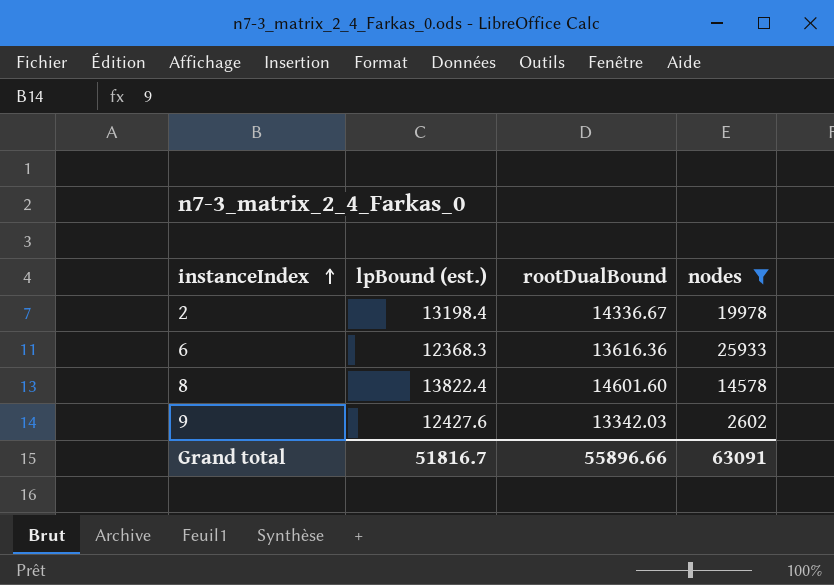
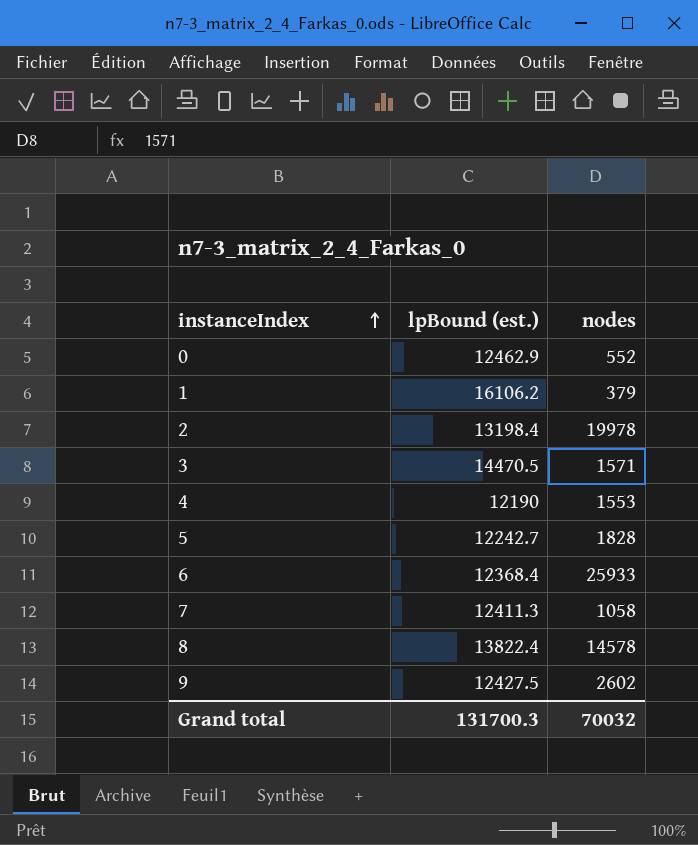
filter: nodes >= 2602 -> none
column rootDualBound | position: 3 -> none
6 | lpBound (est.): 12368.3 -> 12368.4
9 | lpBound (est.): 12427.6 -> 12427.5
Grand total | lpBound (est.): 51816.7 -> 131700.3
Grand total | nodes: 63091 -> 70032

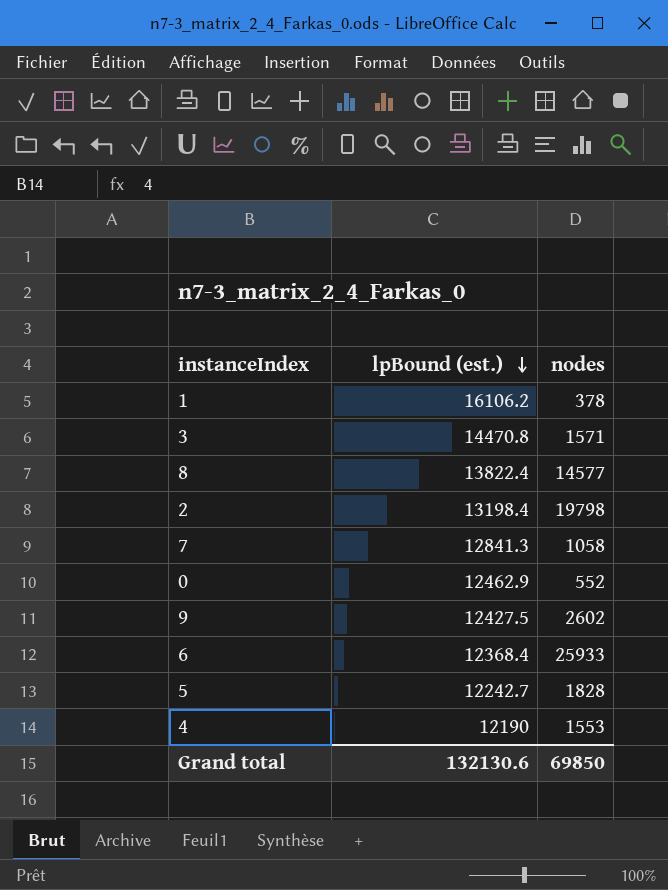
row order: instanceIndex ascending -> lpBound (est.) descending
1 | nodes: 379 -> 378
3 | lpBound (est.): 14470.5 -> 14470.8
8 | nodes: 14578 -> 14577
2 | nodes: 19978 -> 19798
7 | lpBound (est.): 12411.3 -> 12841.3
Grand total | lpBound (est.): 131700.3 -> 132130.6
Grand total | nodes: 70032 -> 69850

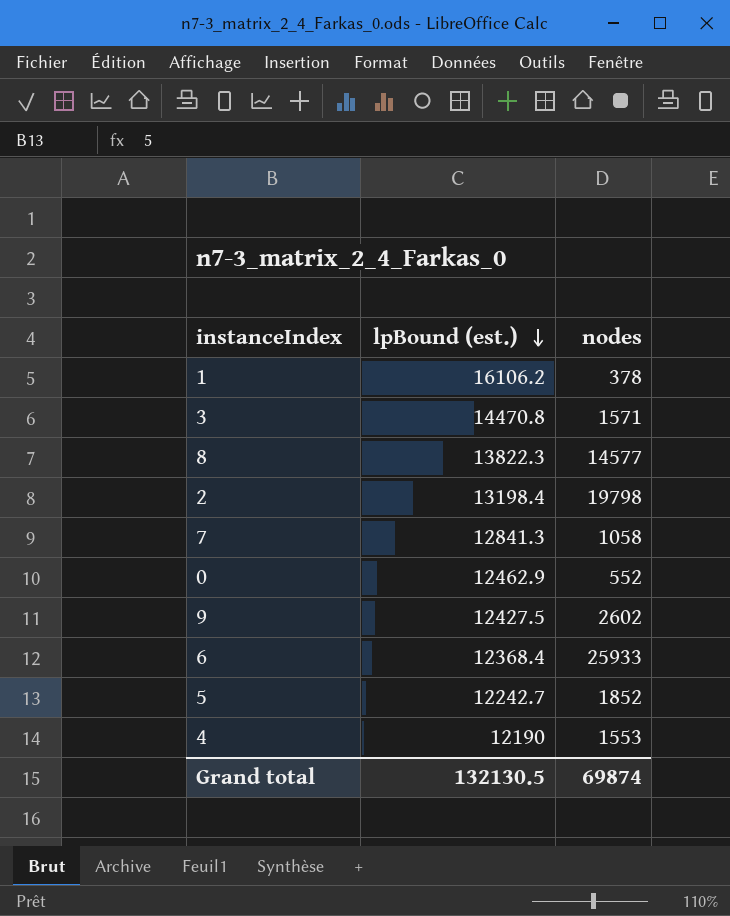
8 | lpBound (est.): 13822.4 -> 13822.3
5 | nodes: 1828 -> 1852
Grand total | lpBound (est.): 132130.6 -> 132130.5
Grand total | nodes: 69850 -> 69874

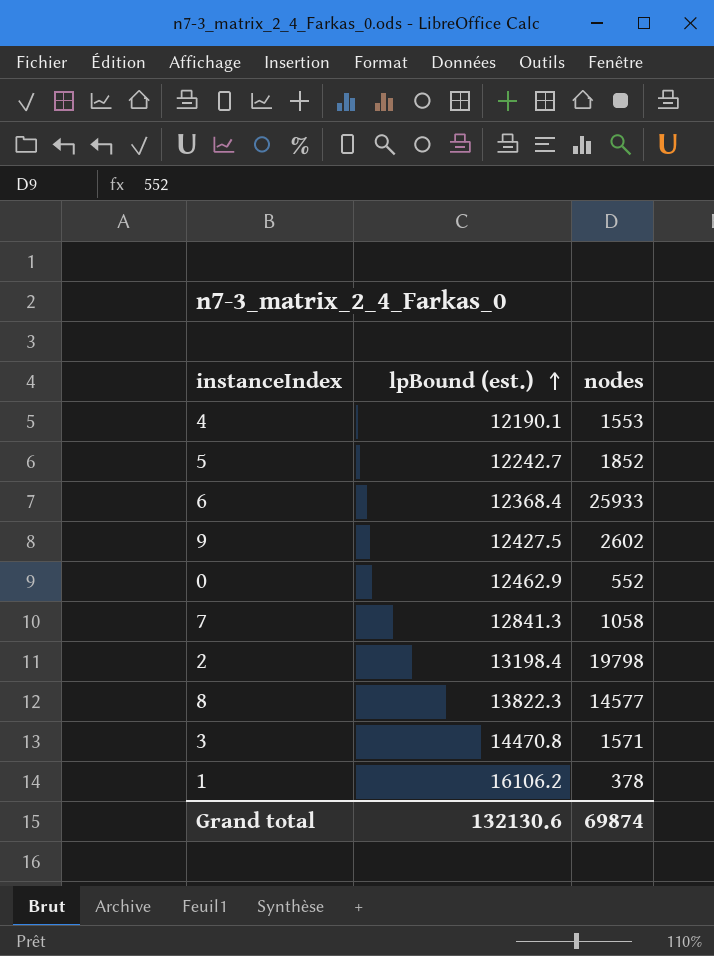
row order: lpBound (est.) descending -> lpBound (est.) ascending
4 | lpBound (est.): 12190 -> 12190.1
Grand total | lpBound (est.): 132130.5 -> 132130.6

